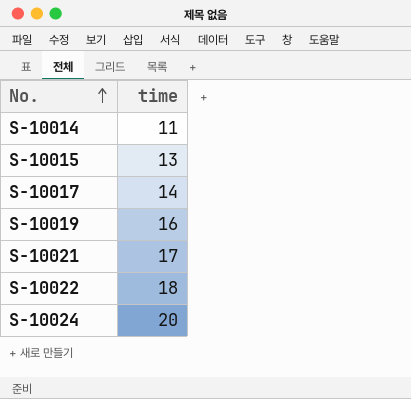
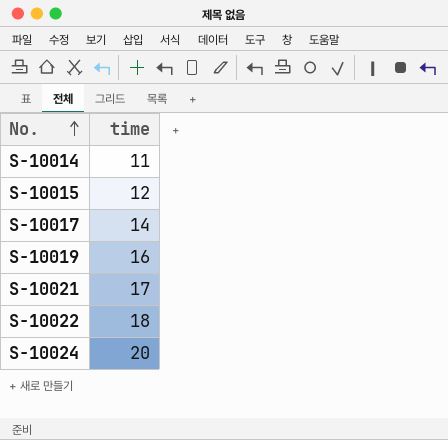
S-10015 | time: 13 -> 12

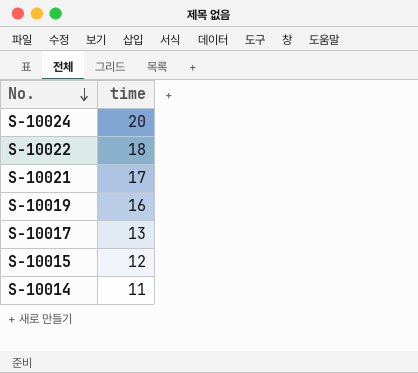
row order: No. ascending -> No. descending
S-10017 | time: 14 -> 13

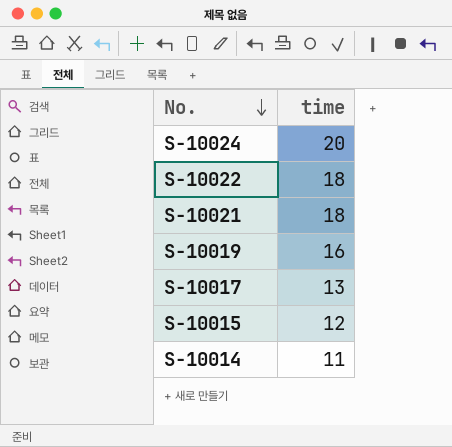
S-10021 | time: 17 -> 18

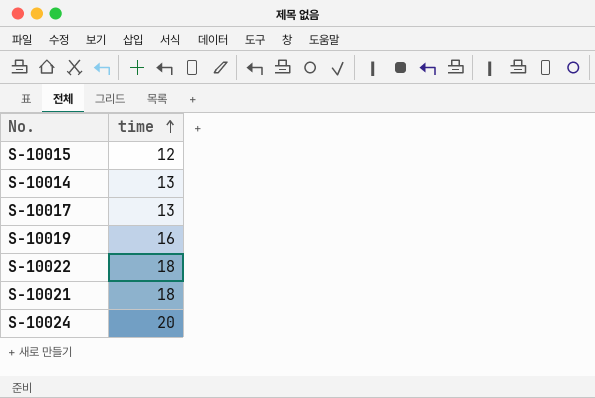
row order: No. descending -> time ascending
S-10014 | time: 11 -> 13

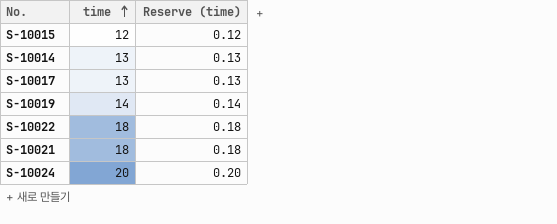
column Reserve (time) | formula: none -> [time] * 0.01
S-10019 | time: 16 -> 14

